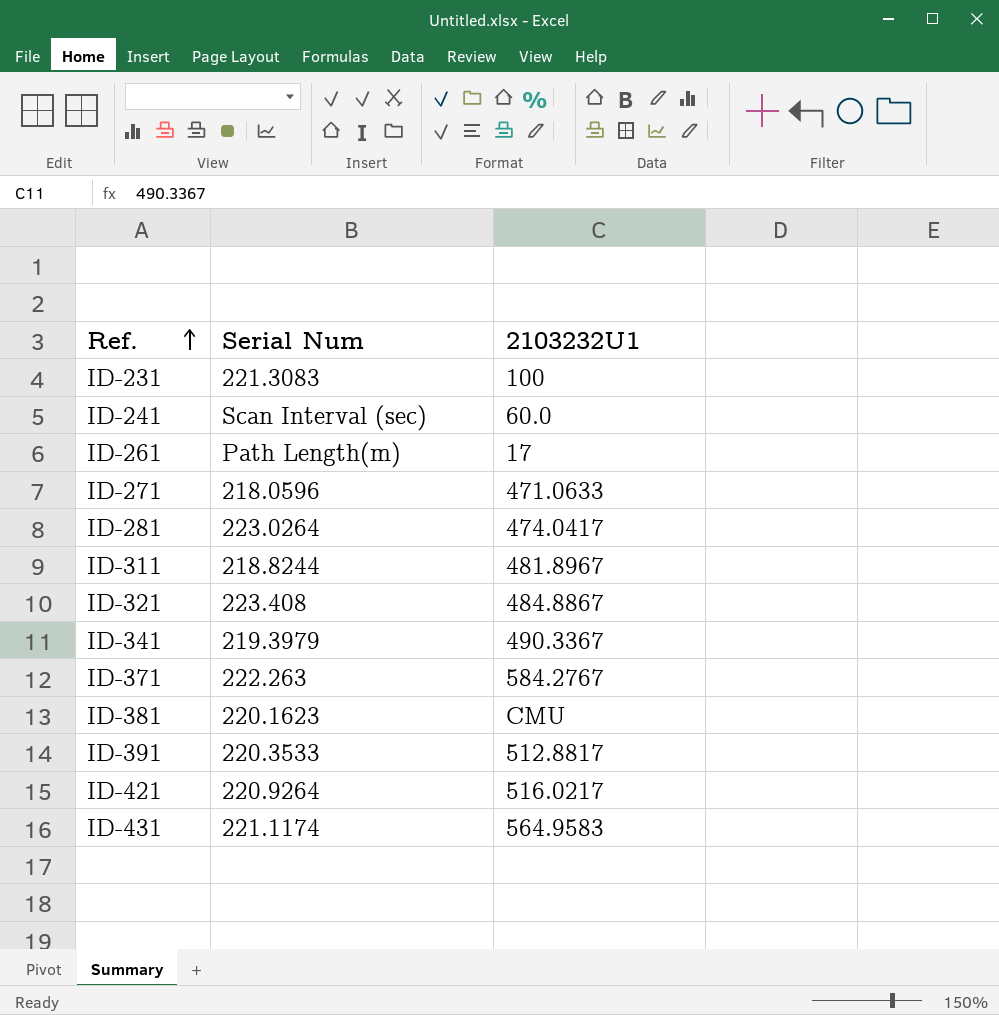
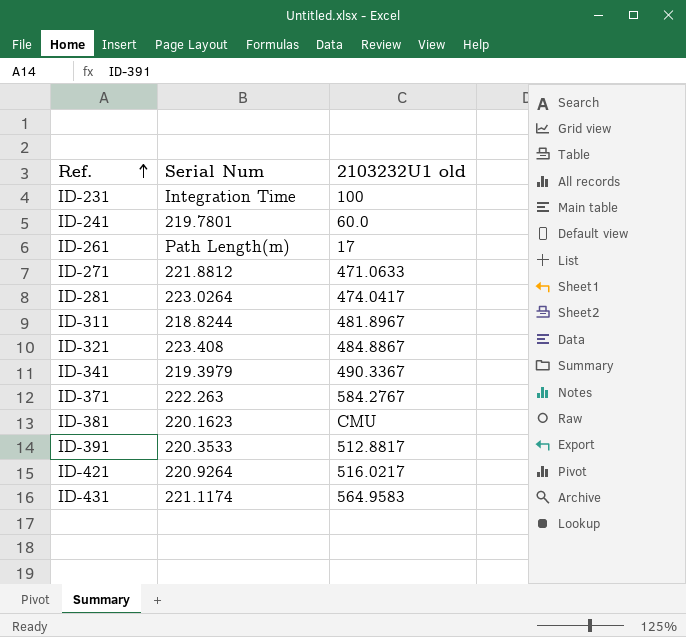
column name: 2103232U1 -> 2103232U1 old
ID-231 | Serial Num: 221.3083 -> Integration Time
ID-241 | Serial Num: Scan Interval (sec) -> 219.7801
ID-271 | Serial Num: 218.0596 -> 221.8812

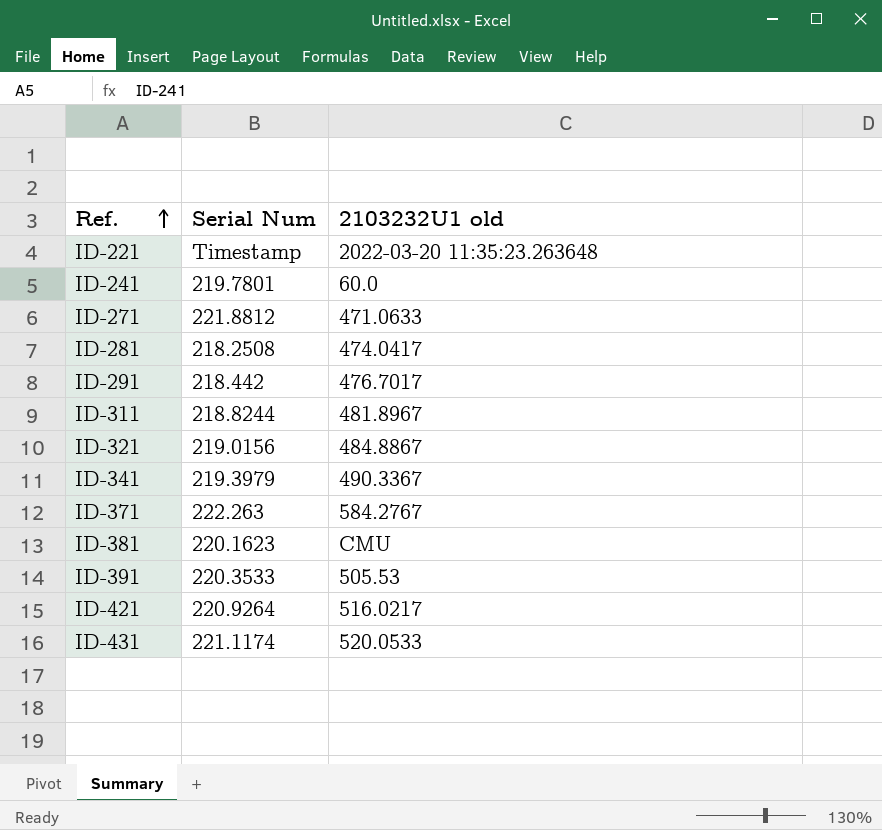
row ID-231: Integration Time | 100 -> none
row ID-261: Path Length(m) | 17 -> none
row ID-221: none -> Timestamp | 2022-03-20 11:35:23.263648
ID-281 | Serial Num: 223.0264 -> 218.2508
row ID-291: none -> 218.442 | 476.7017
ID-321 | Serial Num: 223.408 -> 219.0156
ID-391 | 2103232U1 old: 512.8817 -> 505.53
ID-431 | 2103232U1 old: 564.9583 -> 520.0533

